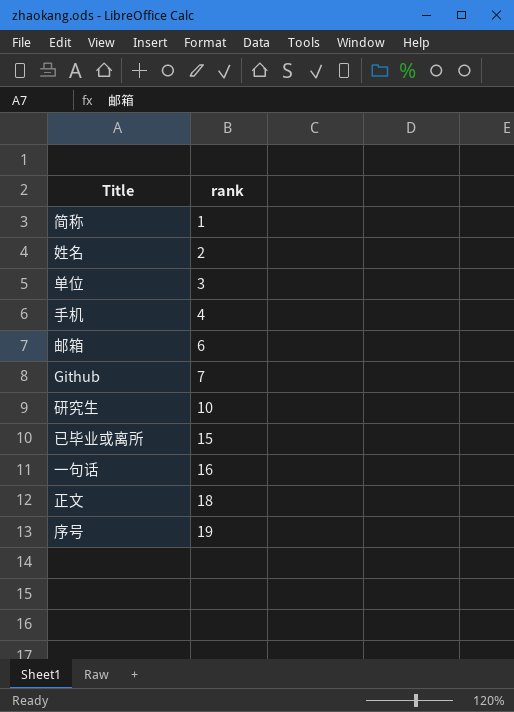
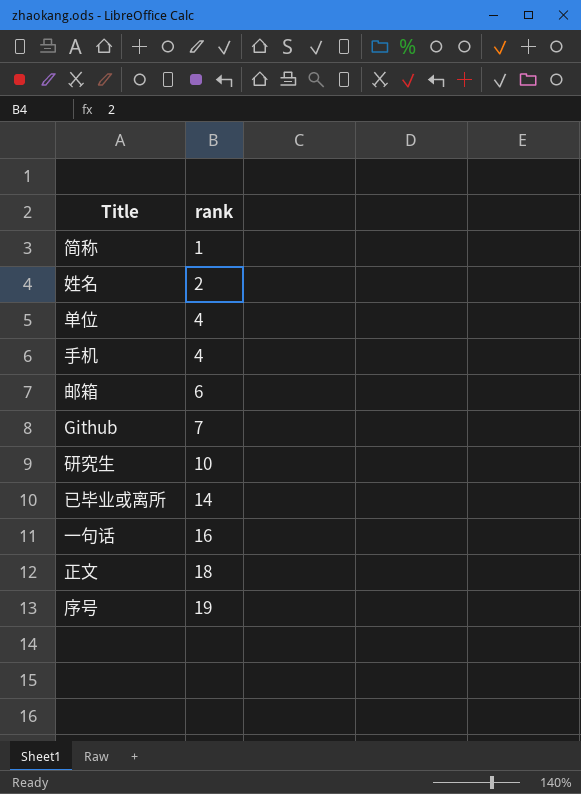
单位 | rank: 3 -> 4
已毕业或离所 | rank: 15 -> 14

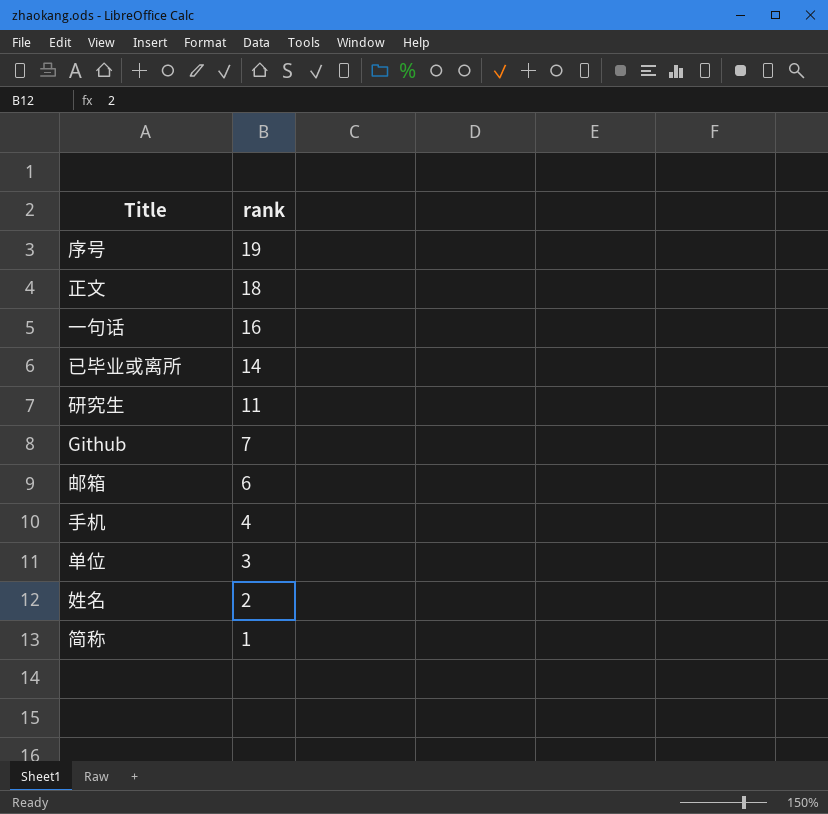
row order: rank ascending -> rank descending
研究生 | rank: 10 -> 11
单位 | rank: 4 -> 3

